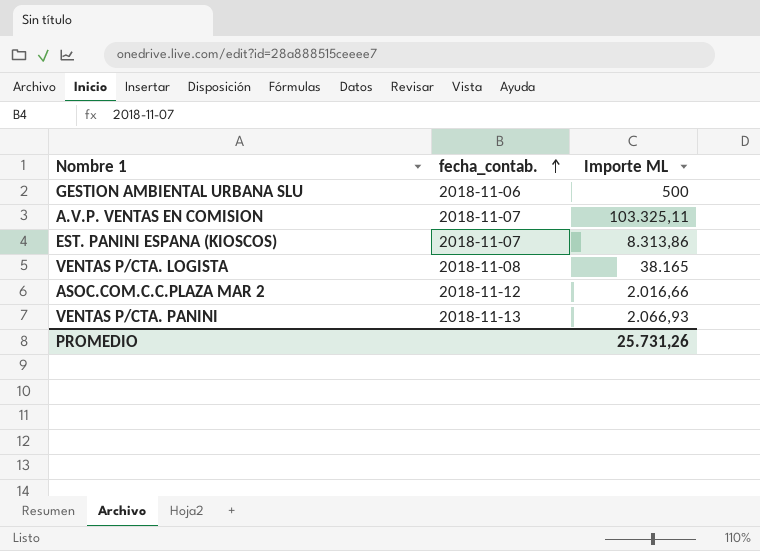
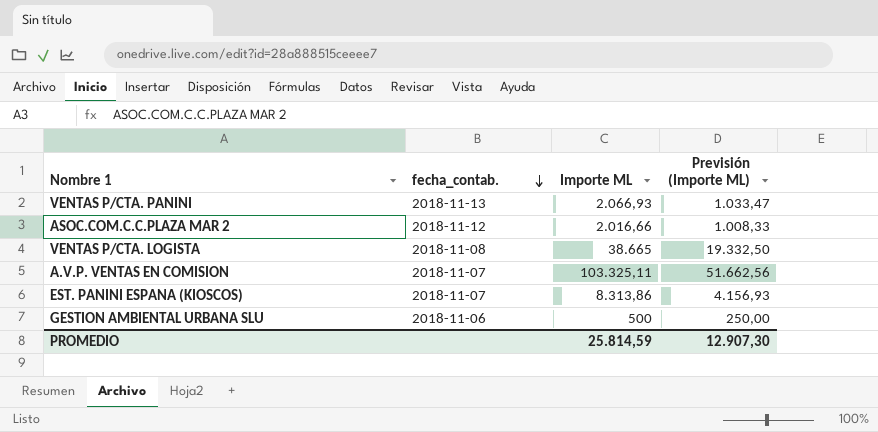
row order: fecha_contab. ascending -> fecha_contab. descending
column Previsión (Importe ML) | formula: none -> [Importe ML] * 0,5
VENTAS P/CTA. LOGISTA | Importe ML: 38.165 -> 38.665
PROMEDIO | Importe ML: 25.731,26 -> 25.814,59

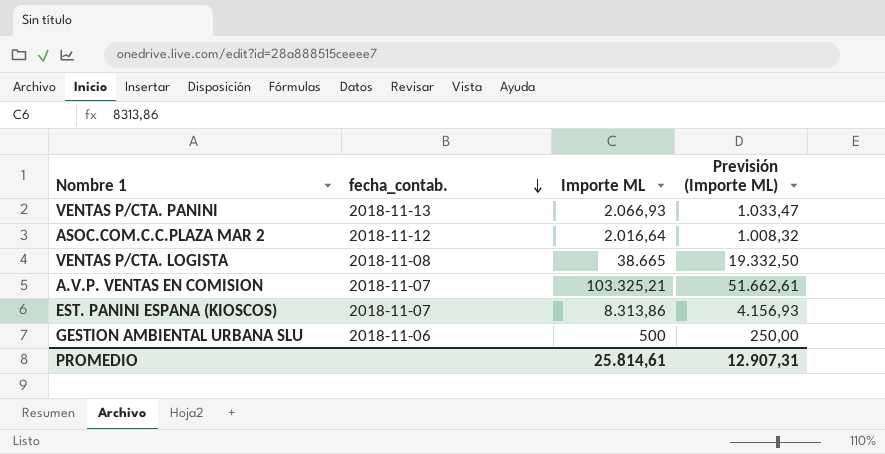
ASOC.COM.C.C.PLAZA MAR 2 | Importe ML: 2.016,66 -> 2.016,64
ASOC.COM.C.C.PLAZA MAR 2 | Previsión (Importe ML): 1.008,33 -> 1.008,32
A.V.P. VENTAS EN COMISION | Importe ML: 103.325,11 -> 103.325,21
A.V.P. VENTAS EN COMISION | Previsión (Importe ML): 51.662,56 -> 51.662,61
PROMEDIO | Importe ML: 25.814,59 -> 25.814,61
PROMEDIO | Previsión (Importe ML): 12.907,30 -> 12.907,31

